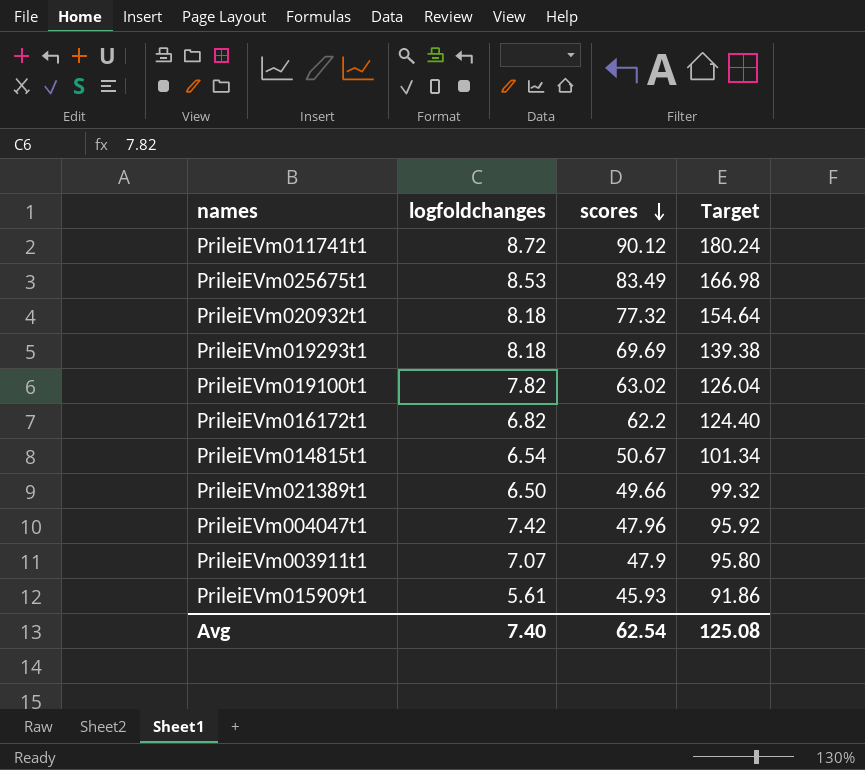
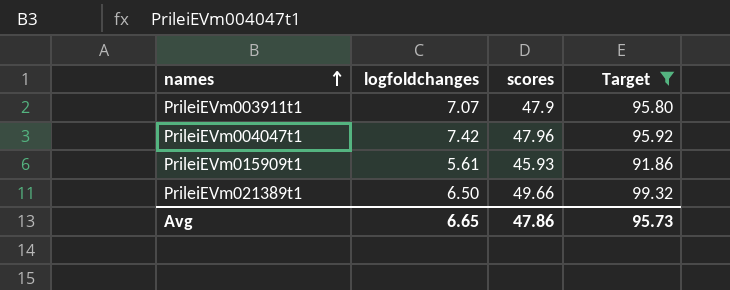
filter: none -> Target <= 99.32
row order: scores descending -> names ascending
Avg | logfoldchanges: 7.40 -> 6.65
Avg | scores: 62.54 -> 47.86
Avg | Target: 125.08 -> 95.73

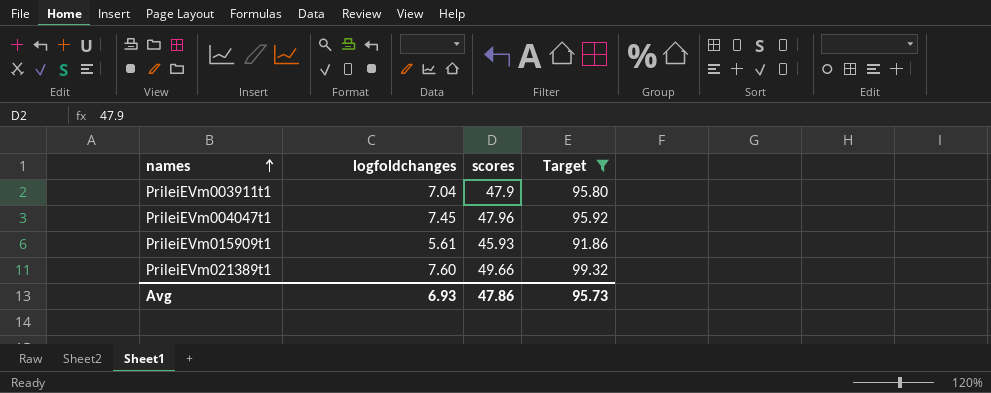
PrileiEVm003911t1 | logfoldchanges: 7.07 -> 7.04
PrileiEVm004047t1 | logfoldchanges: 7.42 -> 7.45
PrileiEVm021389t1 | logfoldchanges: 6.50 -> 7.60
Avg | logfoldchanges: 6.65 -> 6.93

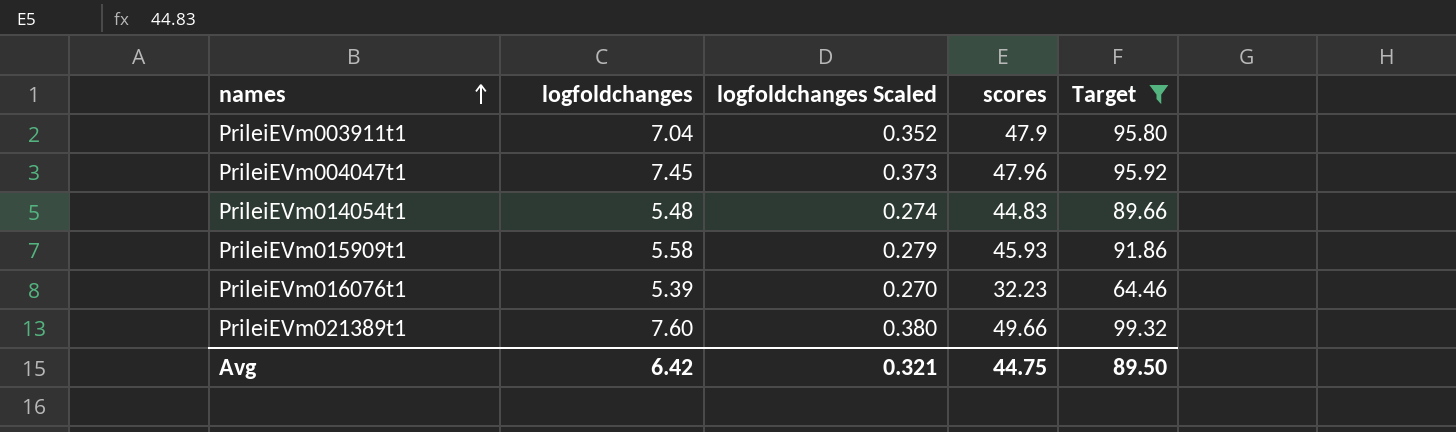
column logfoldchanges Scaled | formula: none -> [logfoldchanges] * 0.05
row PrileiEVm014054t1: none -> 5.48 | 0.274 | 44.83 | 89.66
PrileiEVm015909t1 | logfoldchanges: 5.61 -> 5.58
row PrileiEVm016076t1: none -> 5.39 | 0.270 | 32.23 | 64.46
Avg | logfoldchanges: 6.93 -> 6.42
Avg | scores: 47.86 -> 44.75
Avg | Target: 95.73 -> 89.50

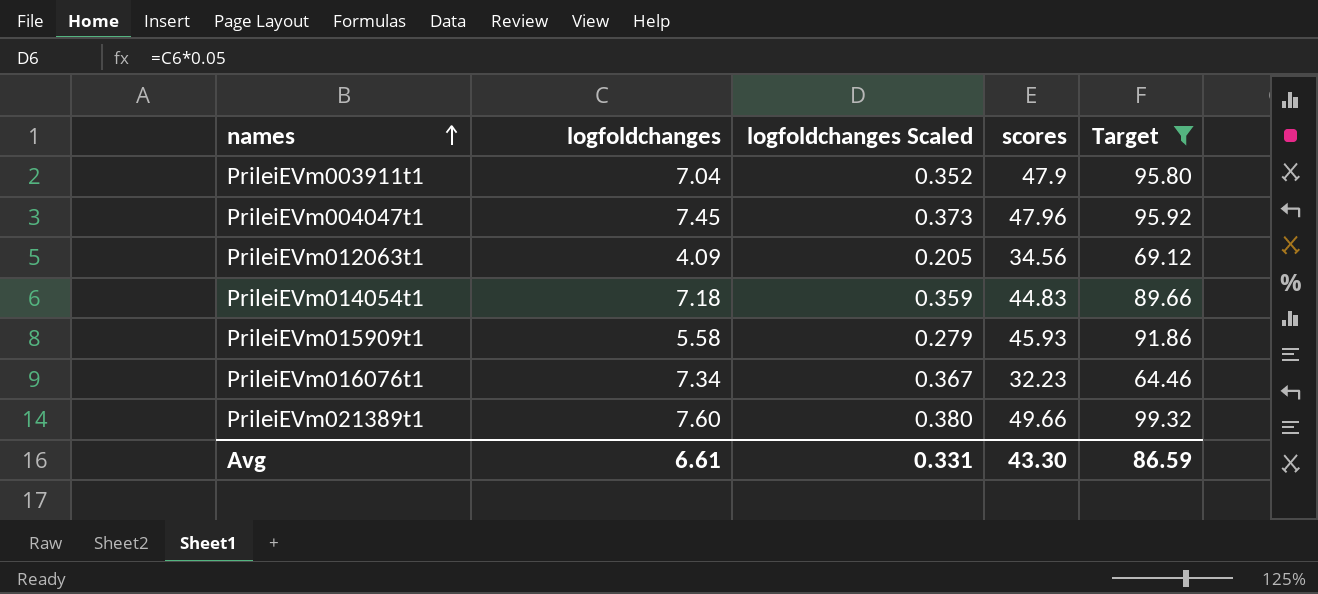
row PrileiEVm012063t1: none -> 4.09 | 0.205 | 34.56 | 69.12
PrileiEVm014054t1 | logfoldchanges: 5.48 -> 7.18
PrileiEVm014054t1 | logfoldchanges Scaled: 0.274 -> 0.359
PrileiEVm016076t1 | logfoldchanges: 5.39 -> 7.34
PrileiEVm016076t1 | logfoldchanges Scaled: 0.270 -> 0.367
Avg | logfoldchanges: 6.42 -> 6.61
Avg | logfoldchanges Scaled: 0.321 -> 0.331
Avg | scores: 44.75 -> 43.30
Avg | Target: 89.50 -> 86.59

